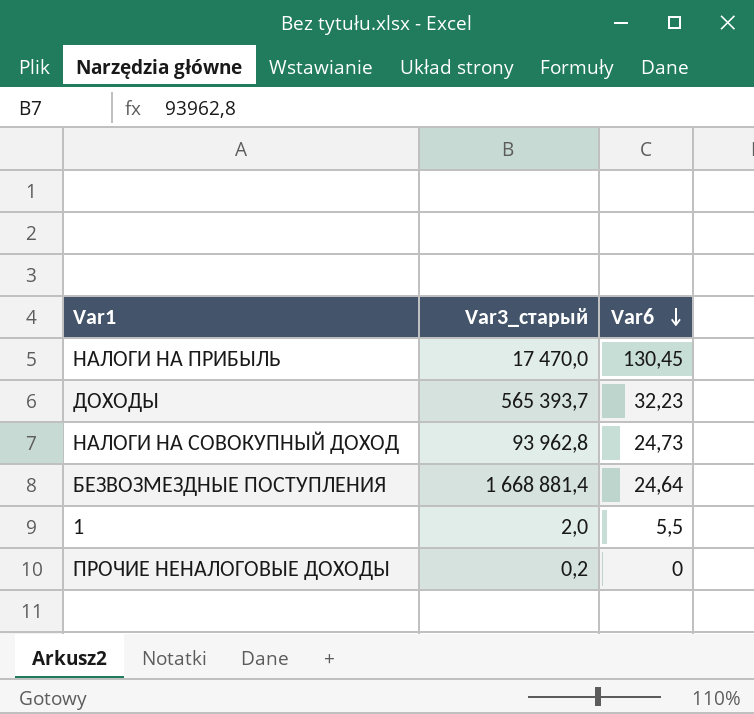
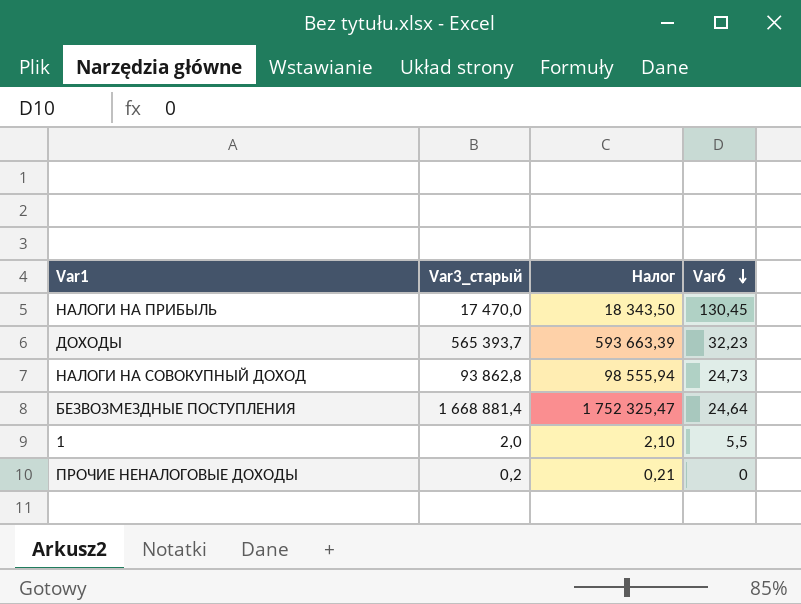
column Налог | formula: none -> [Var3_старый] * 1,05
НАЛОГИ НА СОВОКУПНЫЙ ДОХОД | Var3_старый: 93 962,8 -> 93 862,8

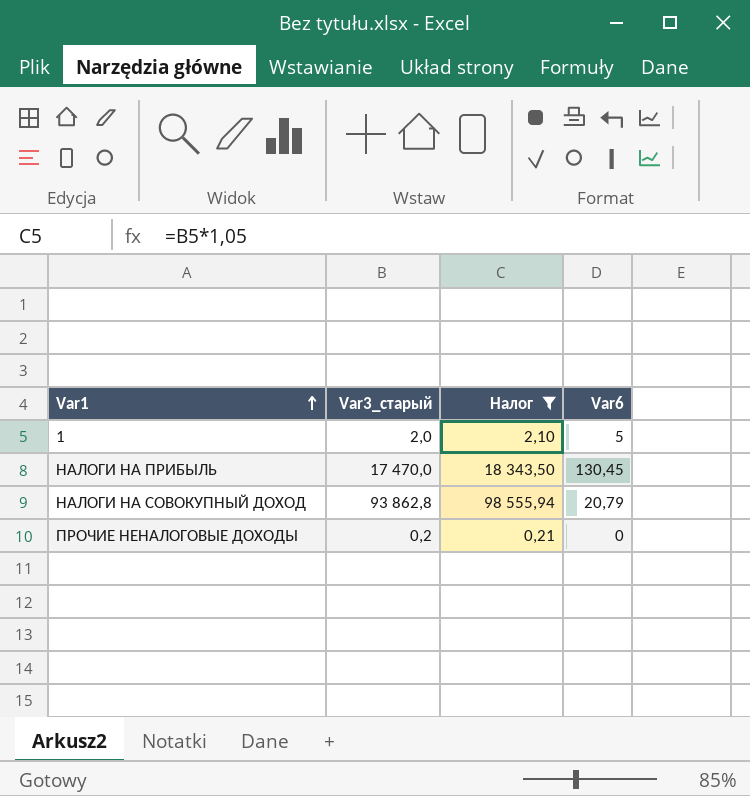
filter: none -> Налог <= 98 555,94
row order: Var6 descending -> Var1 ascending
1 | Var6: 5,5 -> 5
НАЛОГИ НА СОВОКУПНЫЙ ДОХОД | Var6: 24,73 -> 20,79

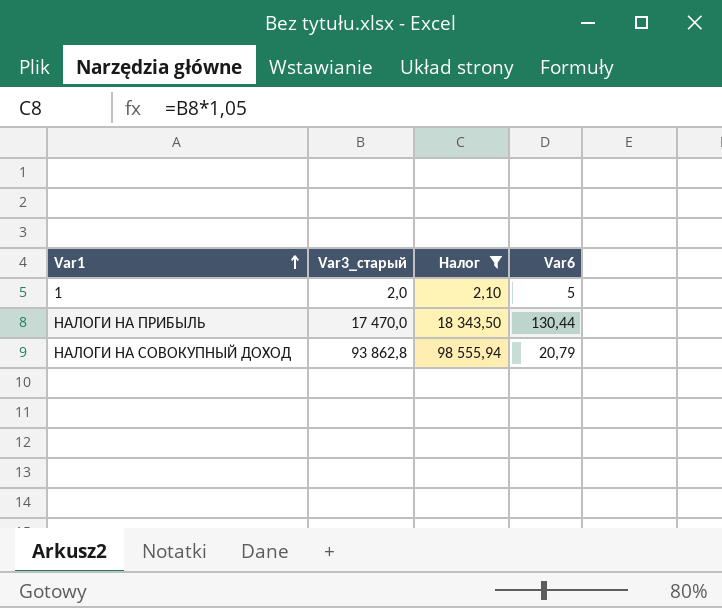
row ПРОЧИЕ НЕНАЛОГОВЫЕ ДОХОДЫ: 0,2 | 0,21 | 0 -> none
НАЛОГИ НА ПРИБЫЛЬ | Var6: 130,45 -> 130,44

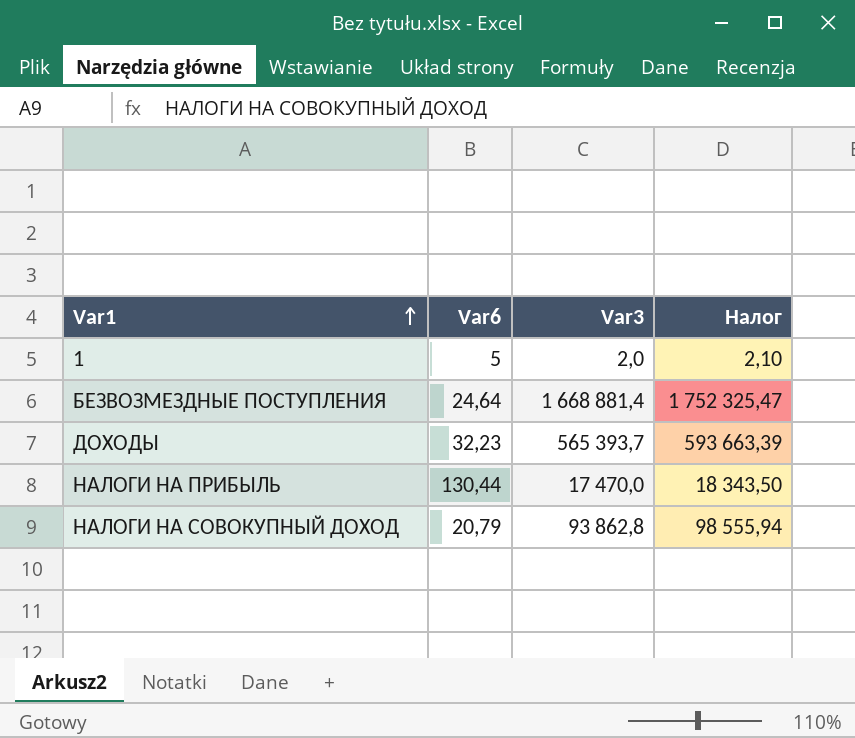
filter: Налог <= 98 555,94 -> none
column Var6 | position: 4 -> 2
column name: Var3_старый -> Var3

